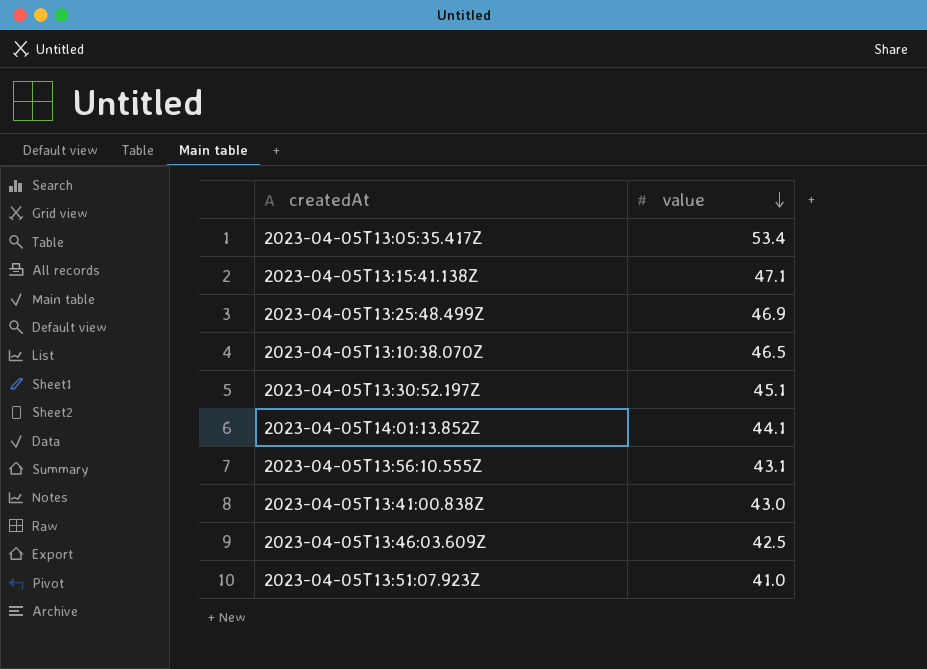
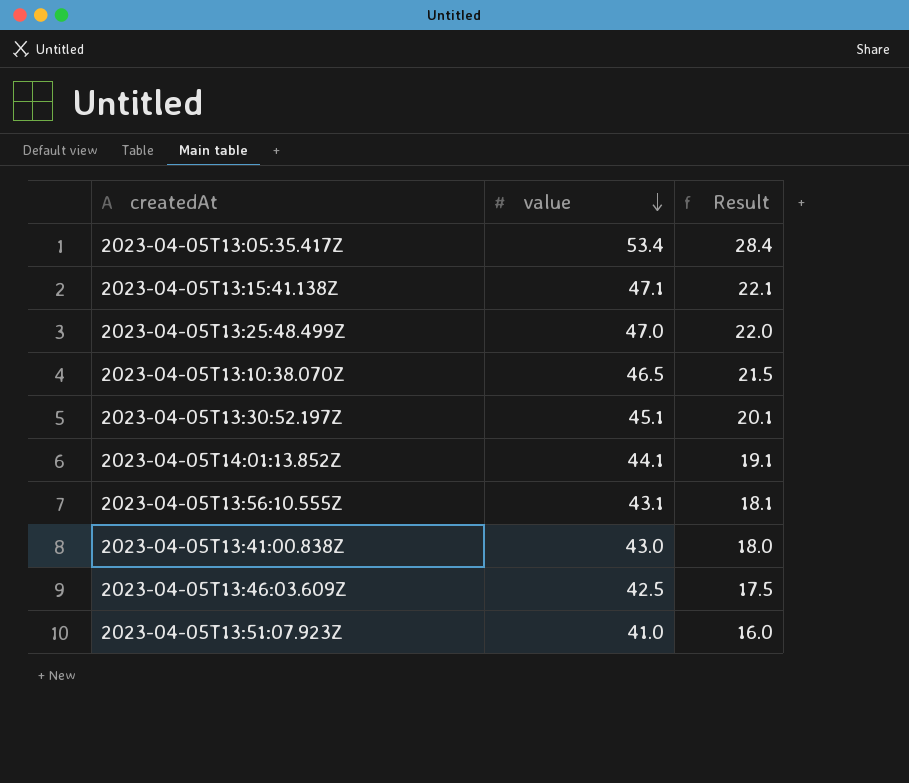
column Result | formula: none -> [value] - 25
2023-04-05T13:25:48.499Z | value: 46.9 -> 47.0

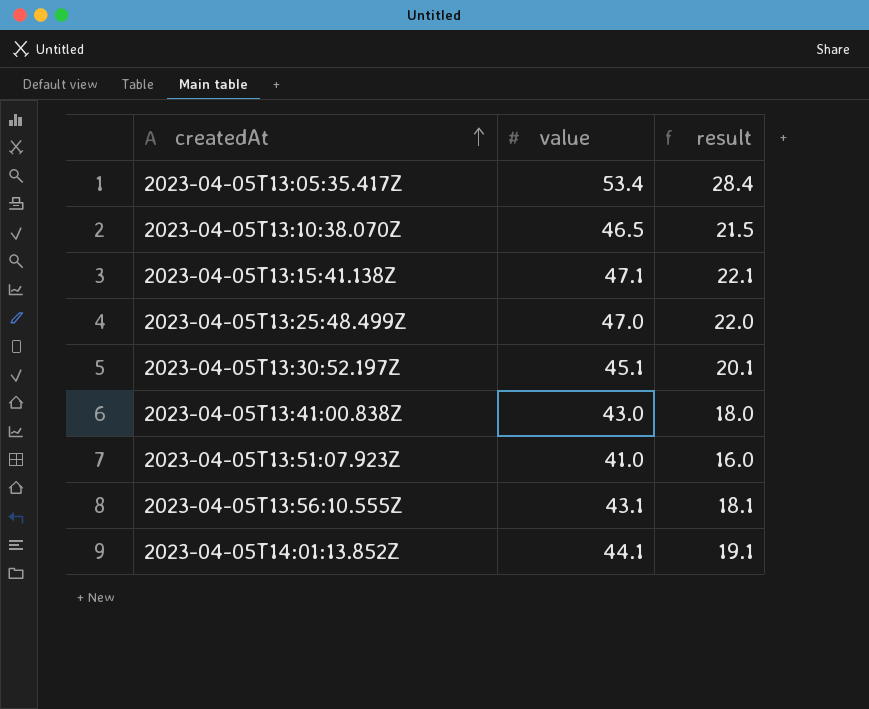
row order: value descending -> createdAt ascending
column name: Result -> result
row 2023-04-05T13:46:03.609Z: 42.5 | 17.5 -> none

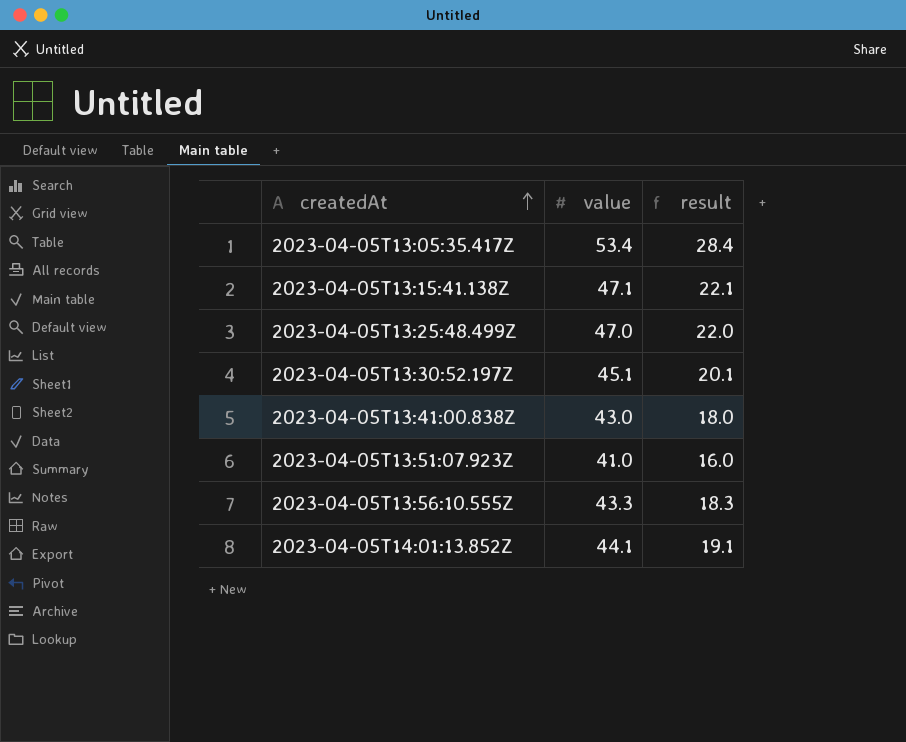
row 2023-04-05T13:10:38.070Z: 46.5 | 21.5 -> none
2023-04-05T13:56:10.555Z | value: 43.1 -> 43.3
2023-04-05T13:56:10.555Z | result: 18.1 -> 18.3

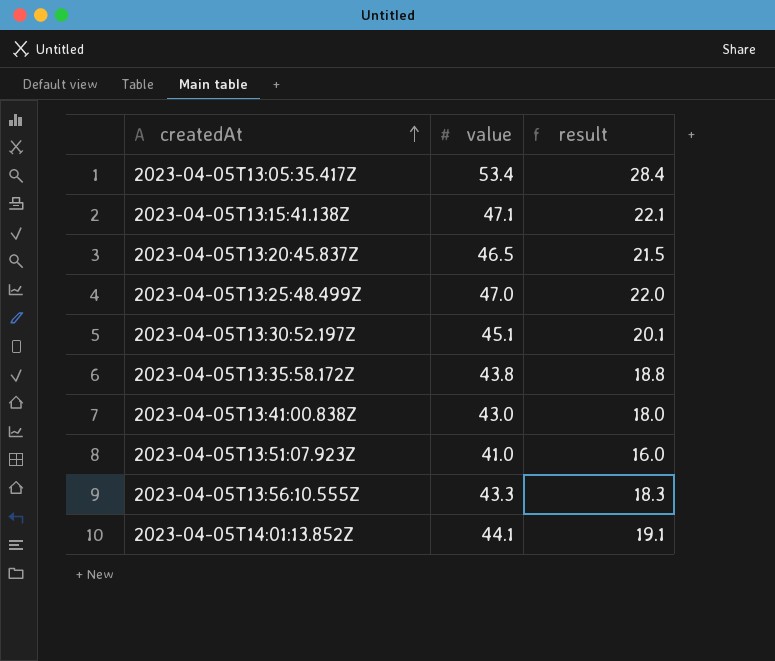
row 2023-04-05T13:20:45.837Z: none -> 46.5 | 21.5
row 2023-04-05T13:35:58.172Z: none -> 43.8 | 18.8

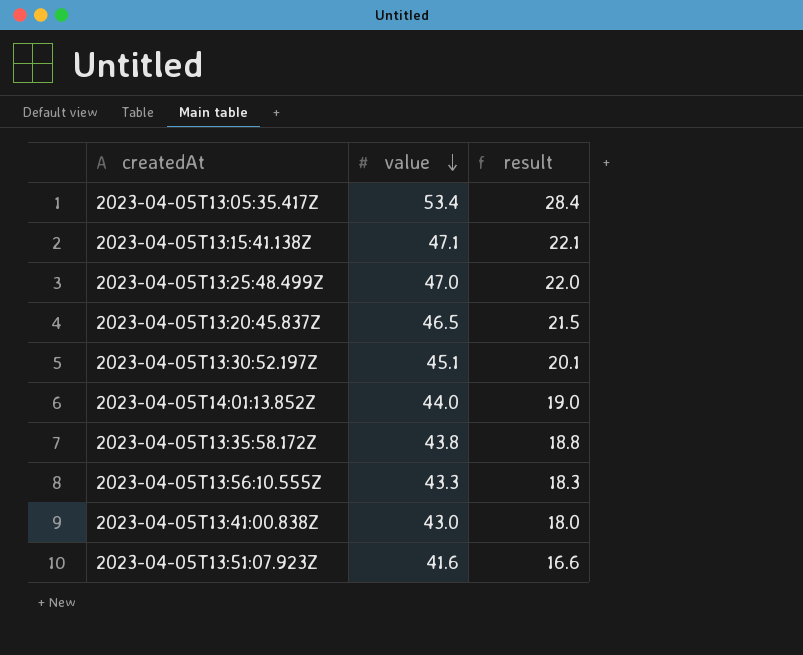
row order: createdAt ascending -> value descending
2023-04-05T14:01:13.852Z | value: 44.1 -> 44.0
2023-04-05T14:01:13.852Z | result: 19.1 -> 19.0
2023-04-05T13:51:07.923Z | value: 41.0 -> 41.6
2023-04-05T13:51:07.923Z | result: 16.0 -> 16.6

